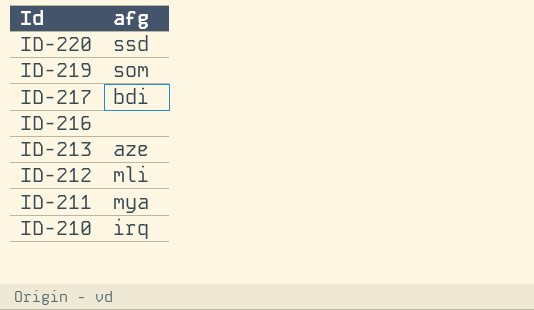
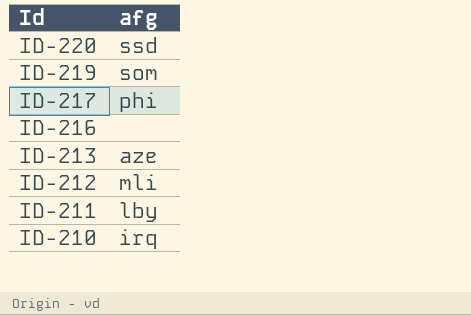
ID-217 | afg: bdi -> phi
ID-211 | afg: mya -> lby

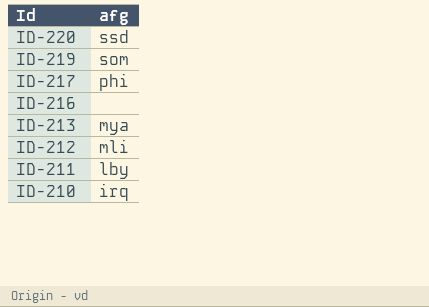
ID-213 | afg: aze -> mya

